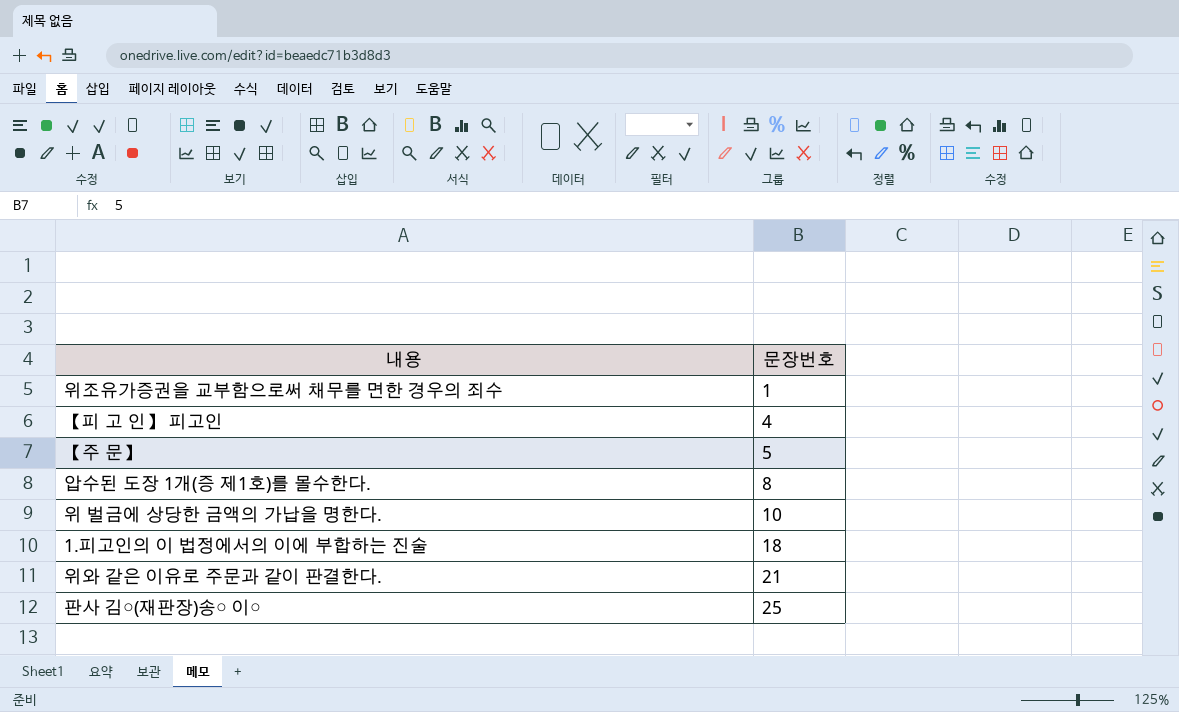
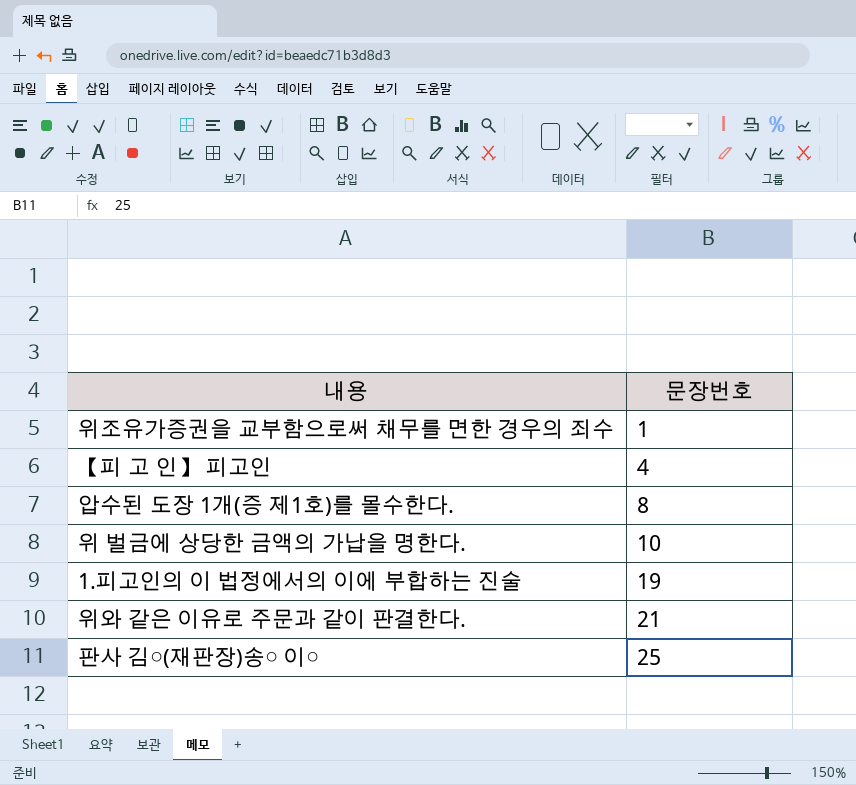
row 【주 문】: 5 -> none
1.피고인의 이 법정에서의 이에 부합하는 진술 | 문장번호: 18 -> 19

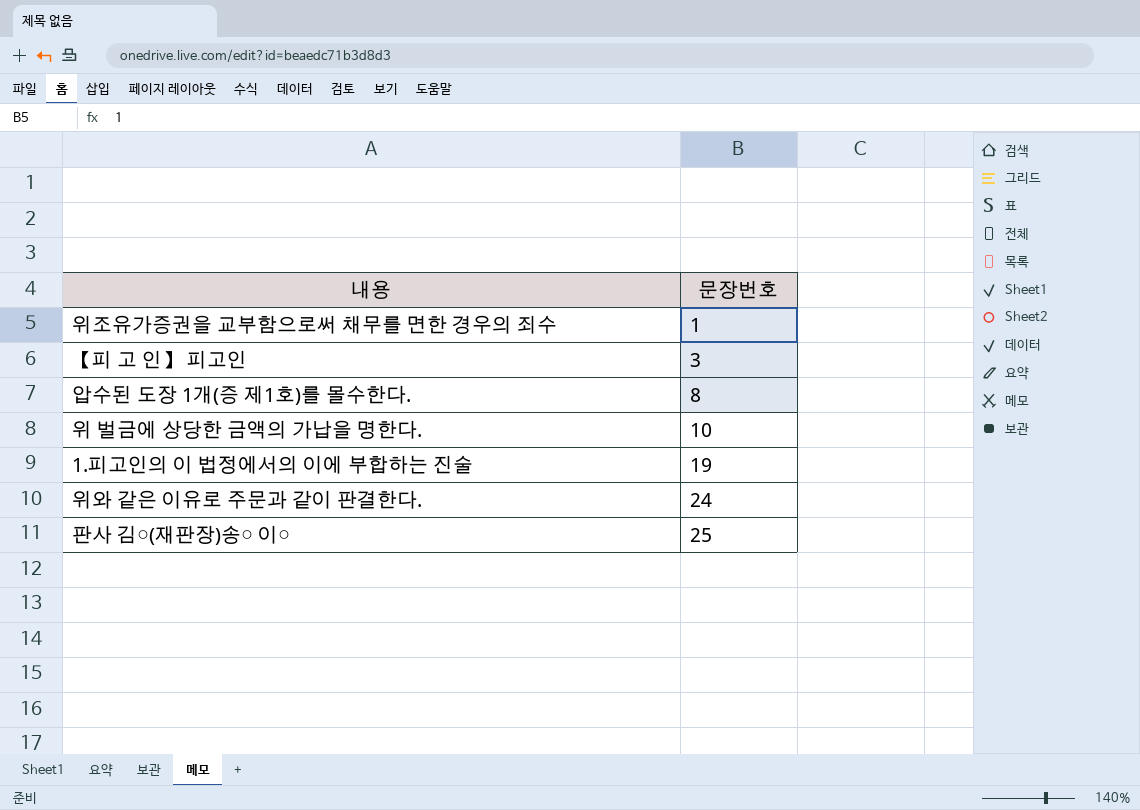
【피 고 인】 피고인 | 문장번호: 4 -> 3
위와 같은 이유로 주문과 같이 판결한다. | 문장번호: 21 -> 24

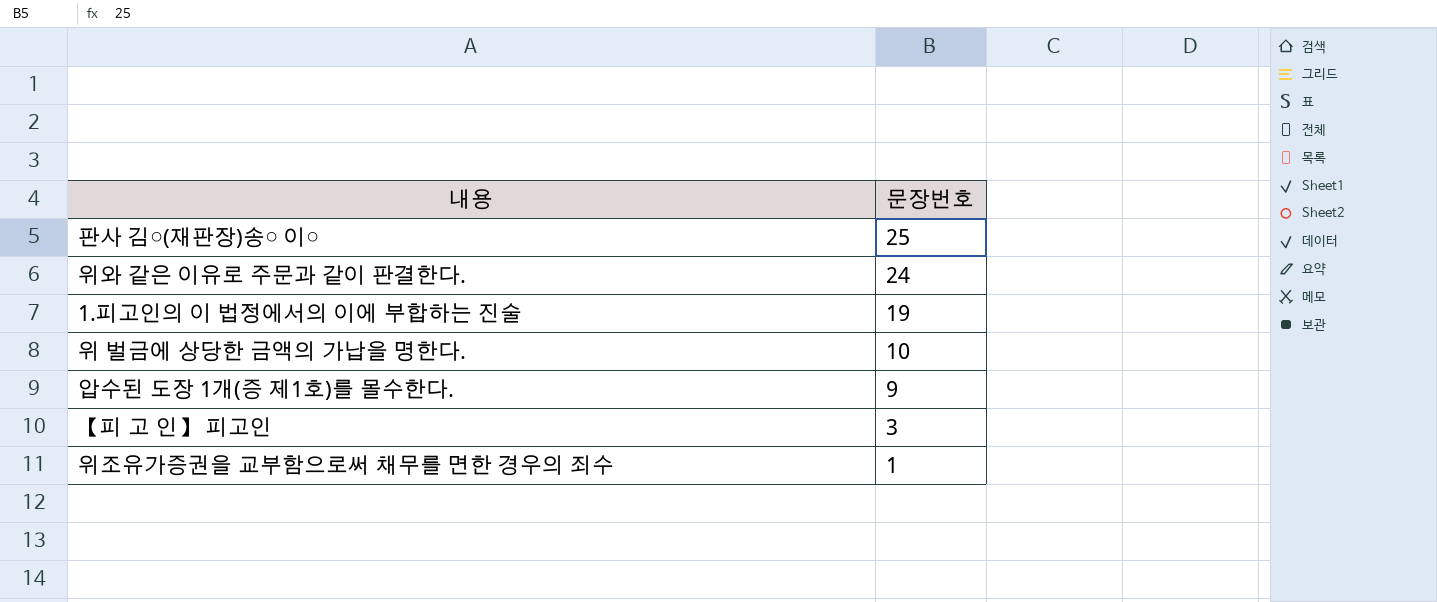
row order: 문장번호 ascending -> 문장번호 descending
압수된 도장 1개(증 제1호)를 몰수한다. | 문장번호: 8 -> 9

